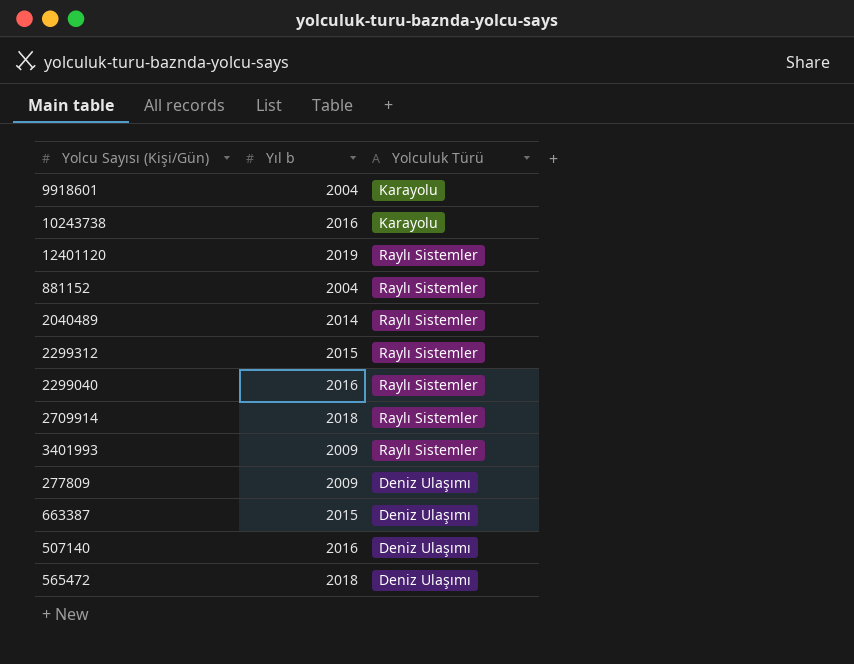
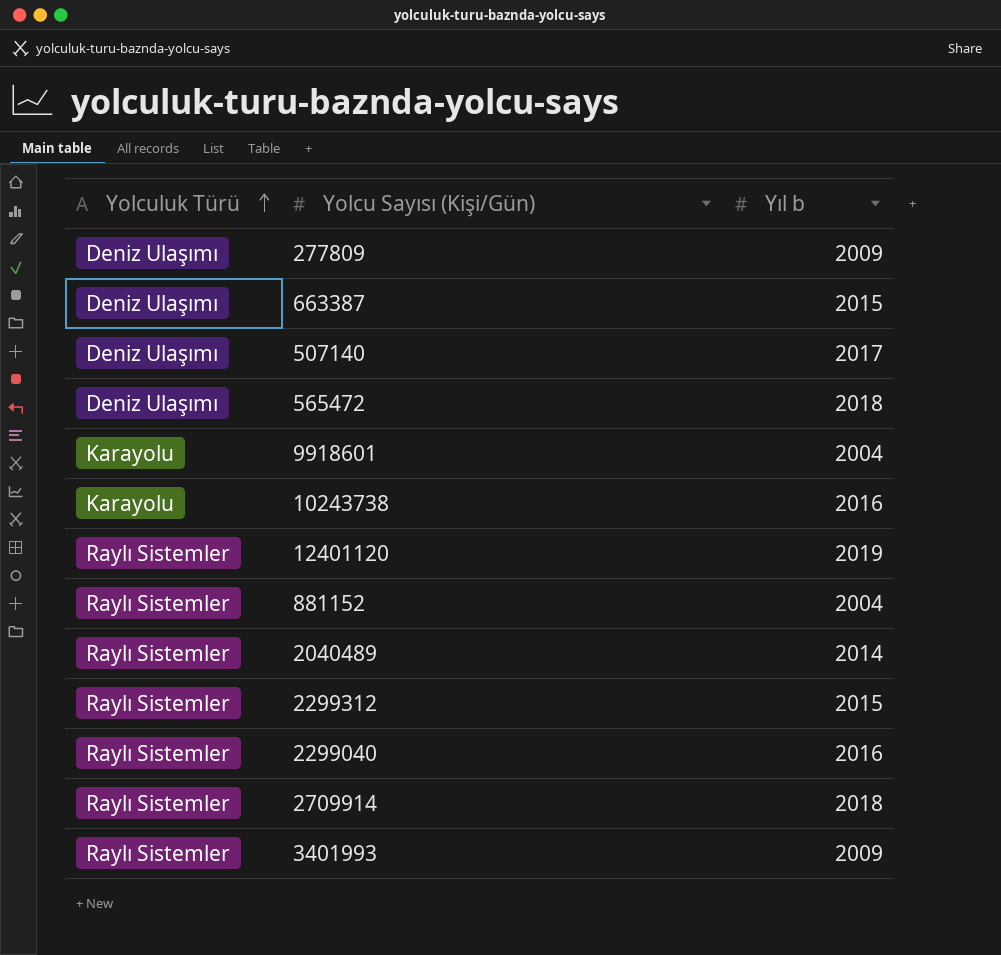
row order: none -> Yolculuk Türü ascending
column Yolculuk Türü | position: 3 -> 1
507140 | Yıl b: 2016 -> 2017

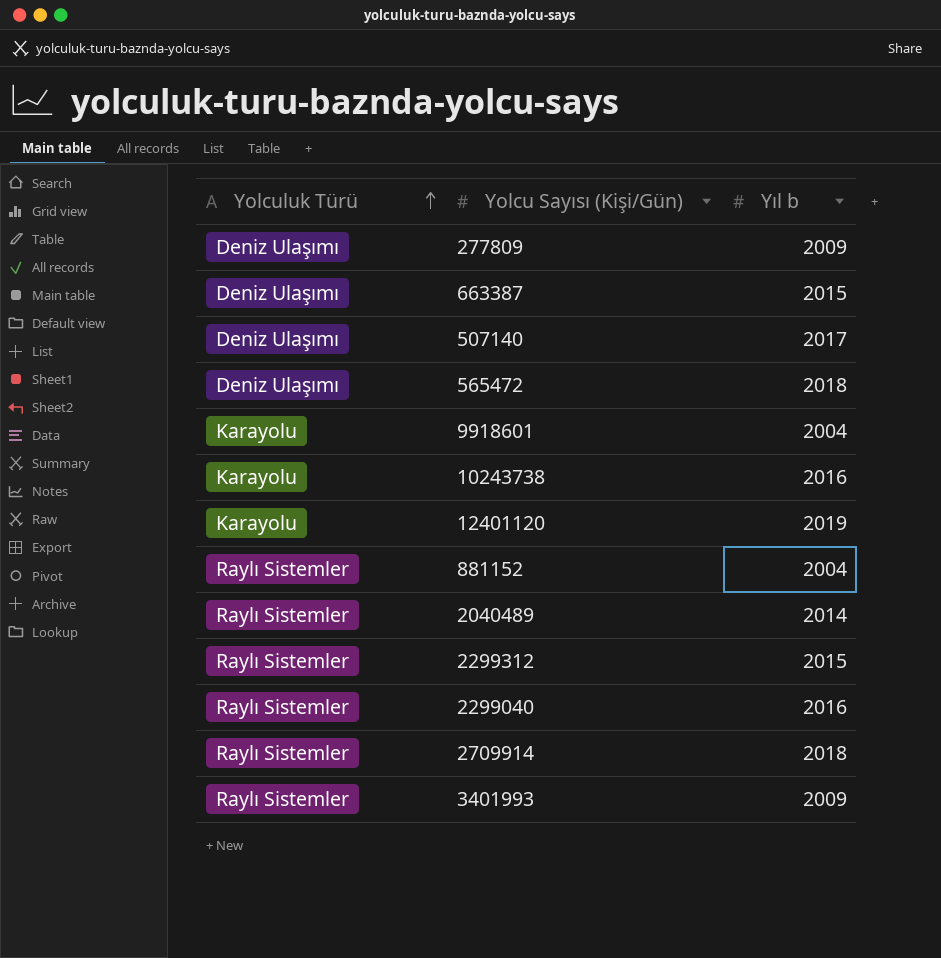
12401120 | Yolculuk Türü: Raylı Sistemler -> Karayolu

